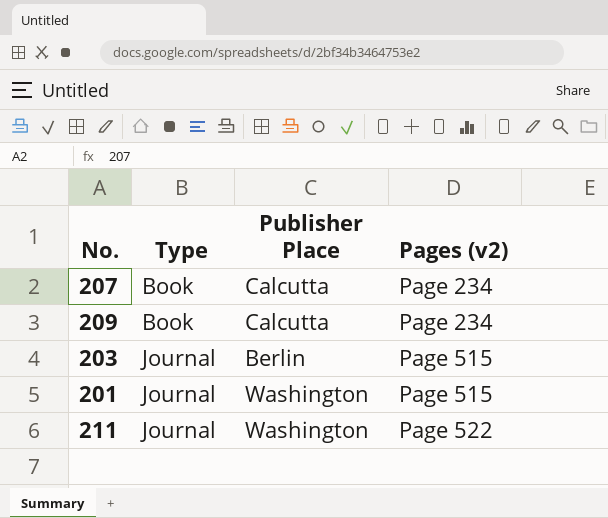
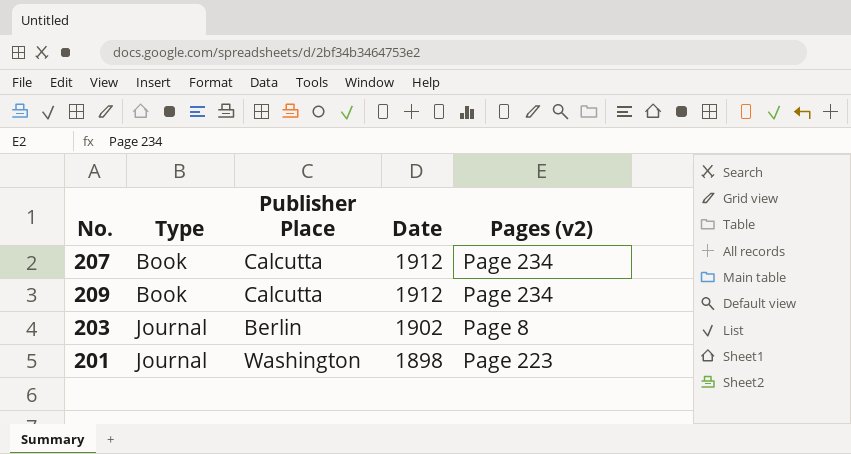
column Date | position: none -> 4
row 211: Journal | Washington | Page 522 -> none
203 | Pages (v2): Page 515 -> Page 8
201 | Pages (v2): Page 515 -> Page 223

